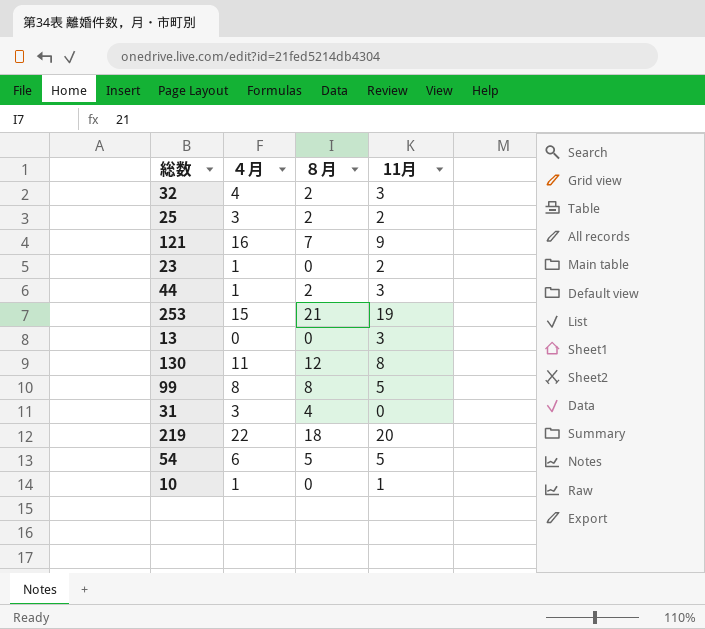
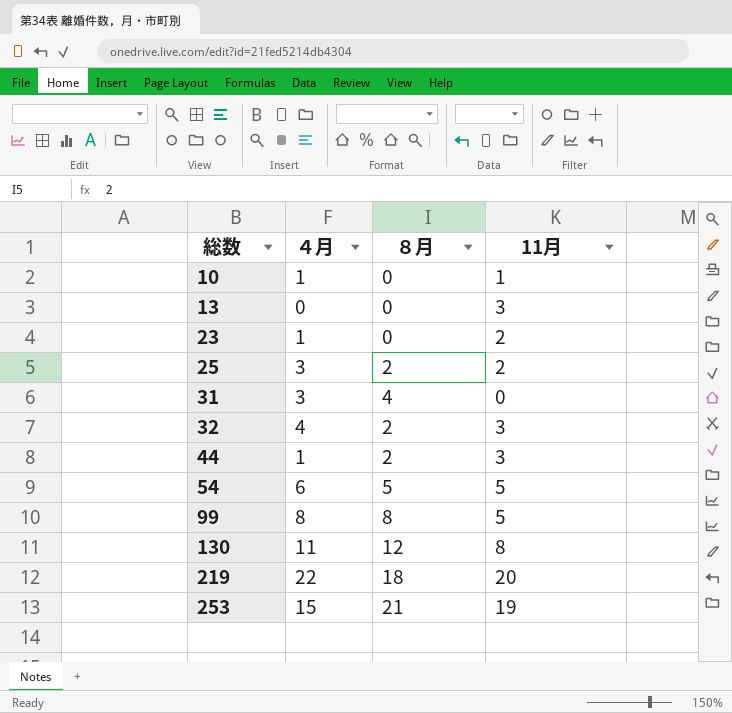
row order: none -> 総数 ascending
row 121: 16 | 7 | 9 -> none

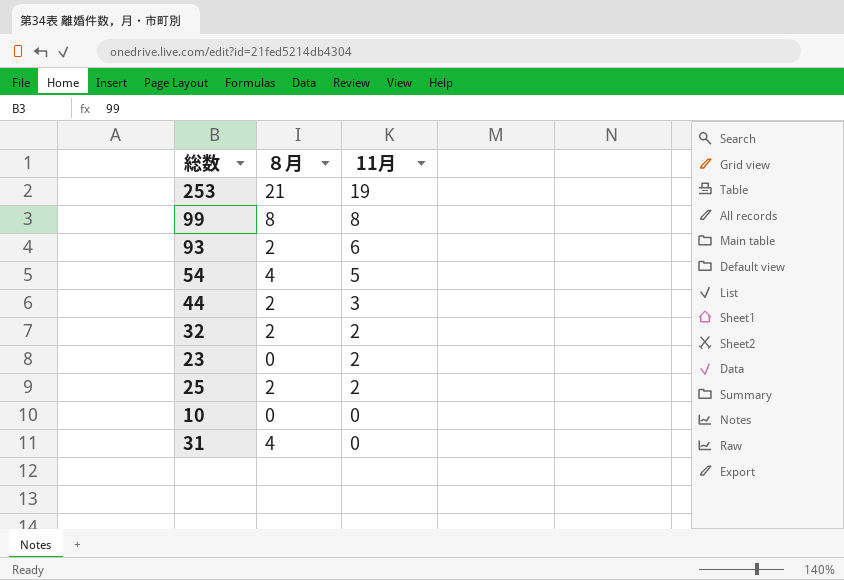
row order: 総数 ascending -> 11月 descending
column ４月 | position: 2 -> none
row 13: 0 | 0 | 3 -> none
row 130: 11 | 12 | 8 -> none
row 219: 22 | 18 | 20 -> none
99 | 11月: 5 -> 8
row 93: none -> 2 | 6
54 | ８月: 5 -> 4
32 | 11月: 3 -> 2
10 | 11月: 1 -> 0

